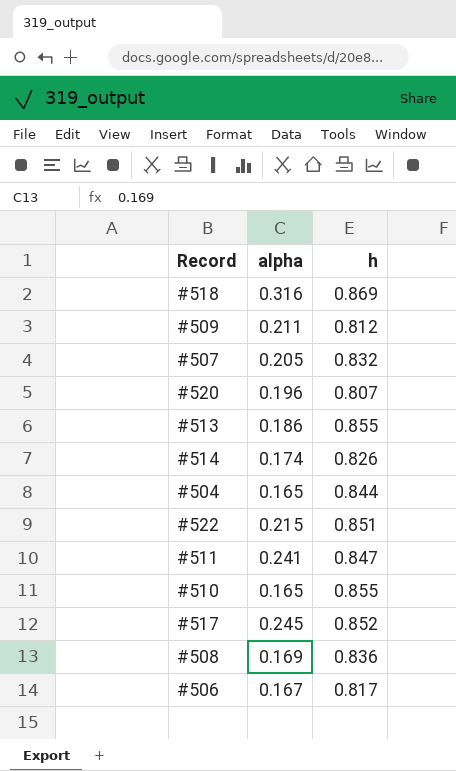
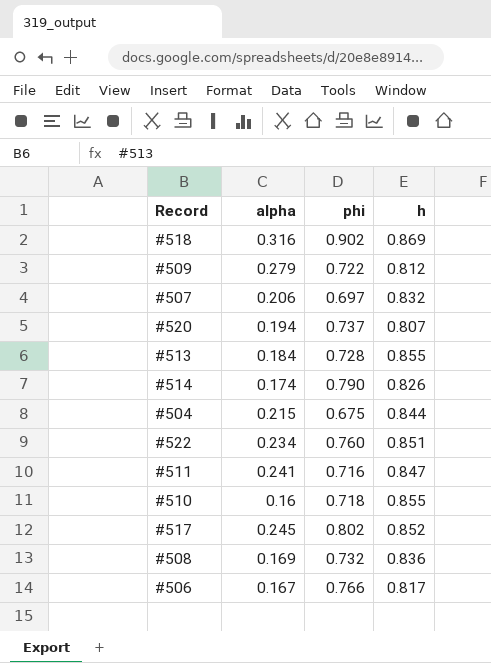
column phi | position: none -> 3
#509 | alpha: 0.211 -> 0.279
#507 | alpha: 0.205 -> 0.206
#520 | alpha: 0.196 -> 0.194
#513 | alpha: 0.186 -> 0.184
#504 | alpha: 0.165 -> 0.215
#522 | alpha: 0.215 -> 0.234
#510 | alpha: 0.165 -> 0.16

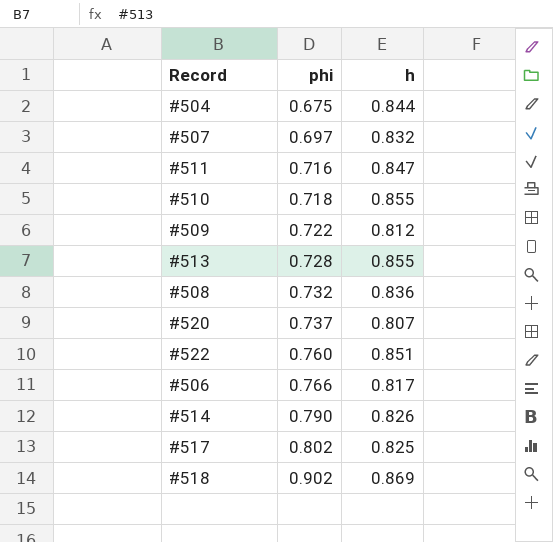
row order: none -> phi ascending
column alpha | position: 2 -> none
#517 | h: 0.852 -> 0.825

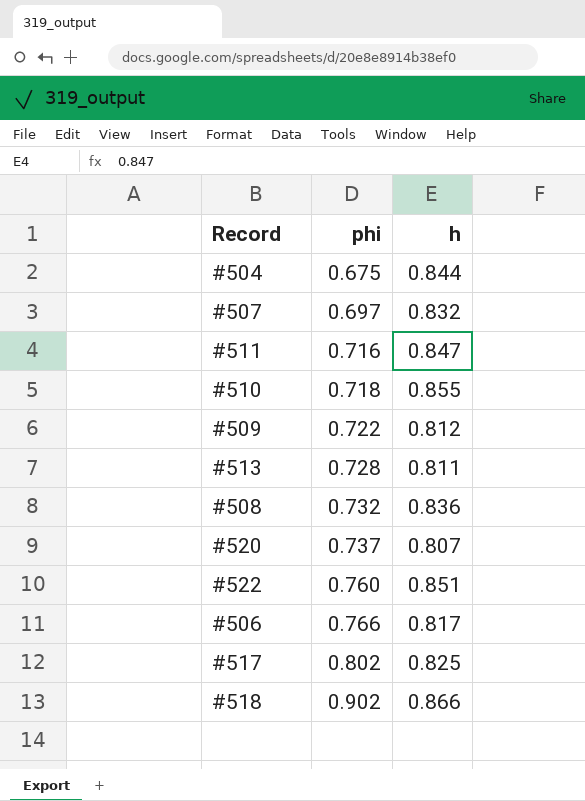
row #514: 0.790 | 0.826 -> none
#513 | h: 0.855 -> 0.811
#518 | h: 0.869 -> 0.866

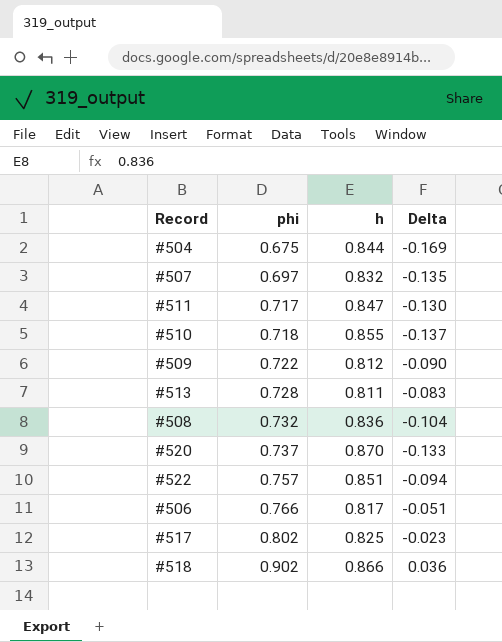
column Delta | formula: none -> [phi] - [h]
#511 | phi: 0.716 -> 0.717
#520 | h: 0.807 -> 0.870
#522 | phi: 0.760 -> 0.757

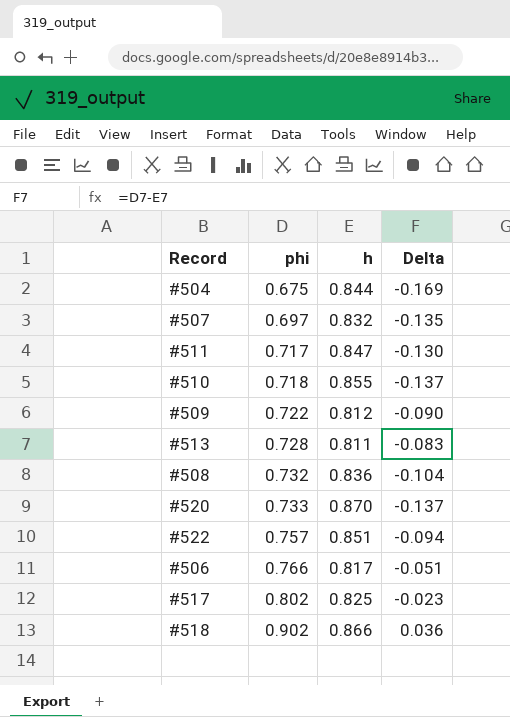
#520 | phi: 0.737 -> 0.733
#520 | Delta: -0.133 -> -0.137

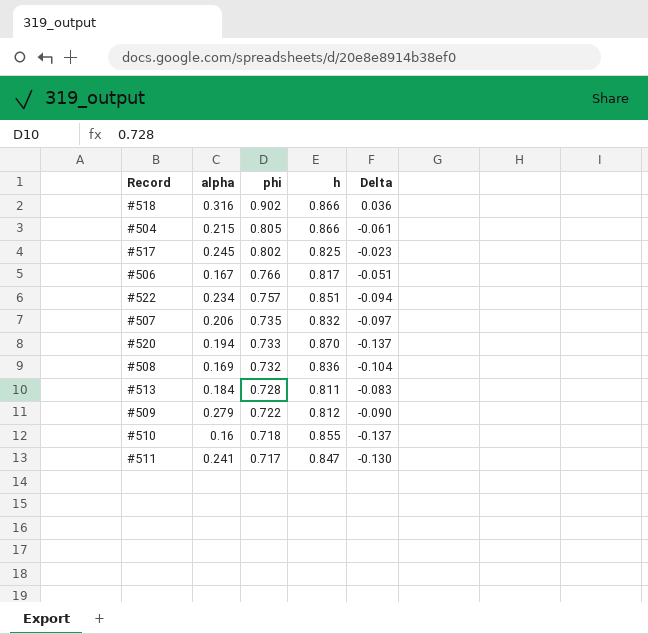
row order: phi ascending -> phi descending
column alpha | position: none -> 2
#504 | phi: 0.675 -> 0.805
#504 | h: 0.844 -> 0.866
#504 | Delta: -0.169 -> -0.061
#507 | phi: 0.697 -> 0.735
#507 | Delta: -0.135 -> -0.097

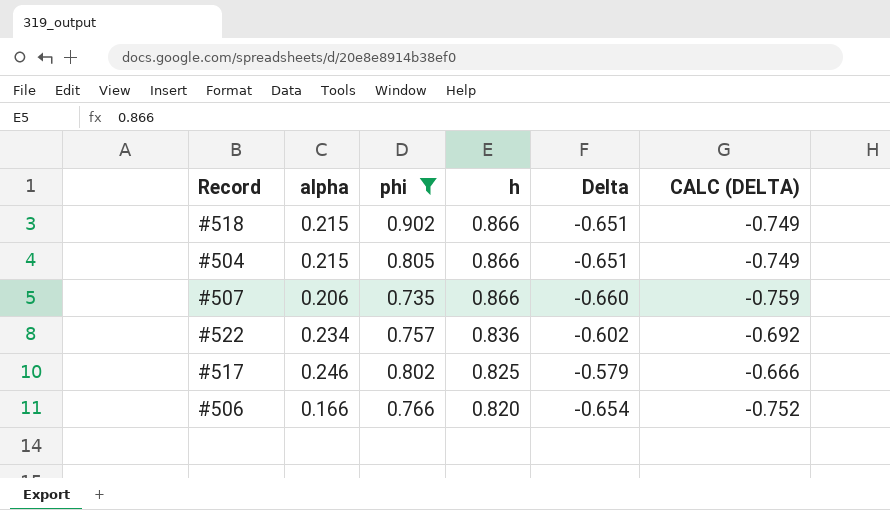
filter: none -> phi >= 0.735
row order: phi descending -> h descending
column Delta | formula: [phi] - [h] -> [alpha] - [h]
column CALC (DELTA) | formula: none -> [Delta] * 1.15
#518 | alpha: 0.316 -> 0.215
#507 | h: 0.832 -> 0.866
#522 | h: 0.851 -> 0.836
#517 | alpha: 0.245 -> 0.246
#506 | alpha: 0.167 -> 0.166
#506 | h: 0.817 -> 0.820

